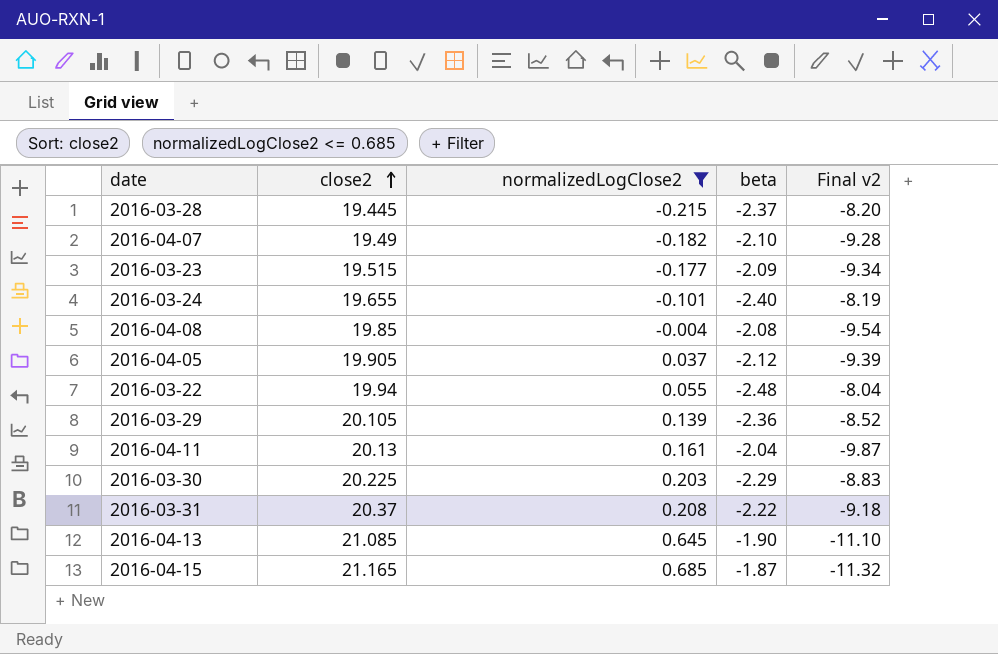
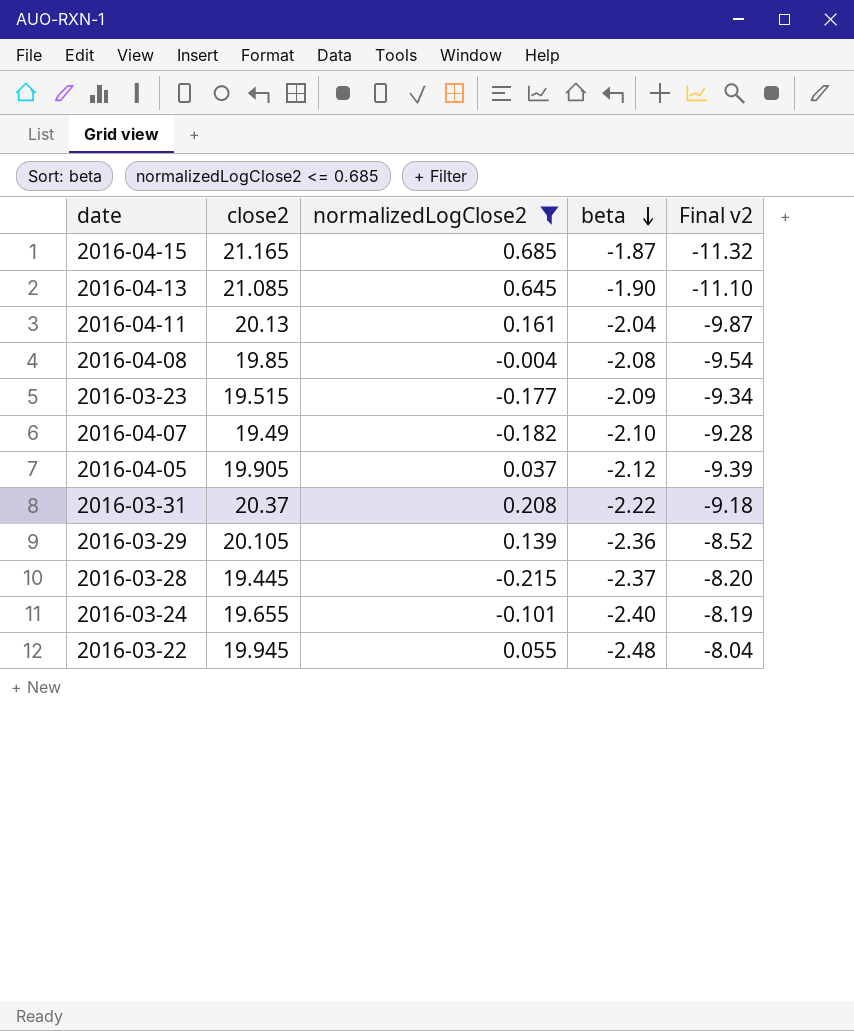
row order: close2 ascending -> beta descending
row 2016-03-30: 20.225 | 0.203 | -2.29 | -8.83 -> none
2016-03-22 | close2: 19.94 -> 19.945

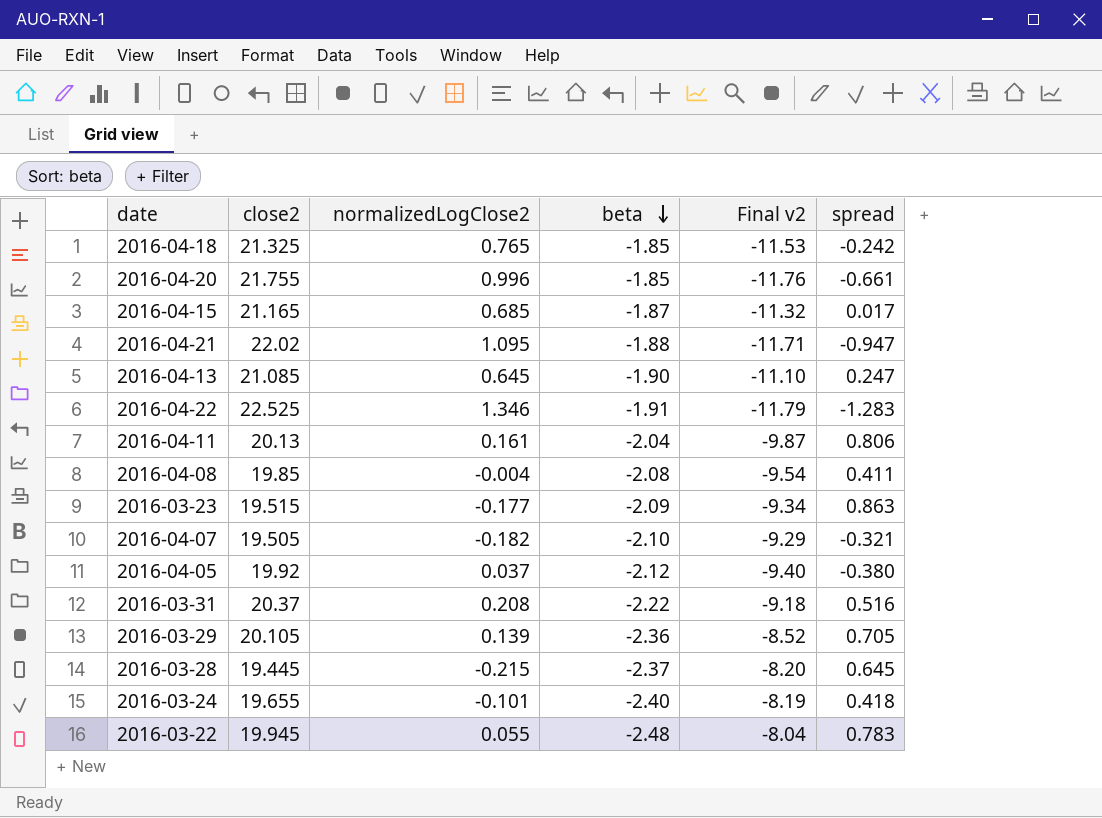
filter: normalizedLogClose2 <= 0.685 -> none
column spread | position: none -> 6
2016-04-07 | close2: 19.49 -> 19.505
2016-04-07 | Final v2: -9.28 -> -9.29
2016-04-05 | close2: 19.905 -> 19.92
2016-04-05 | Final v2: -9.39 -> -9.40

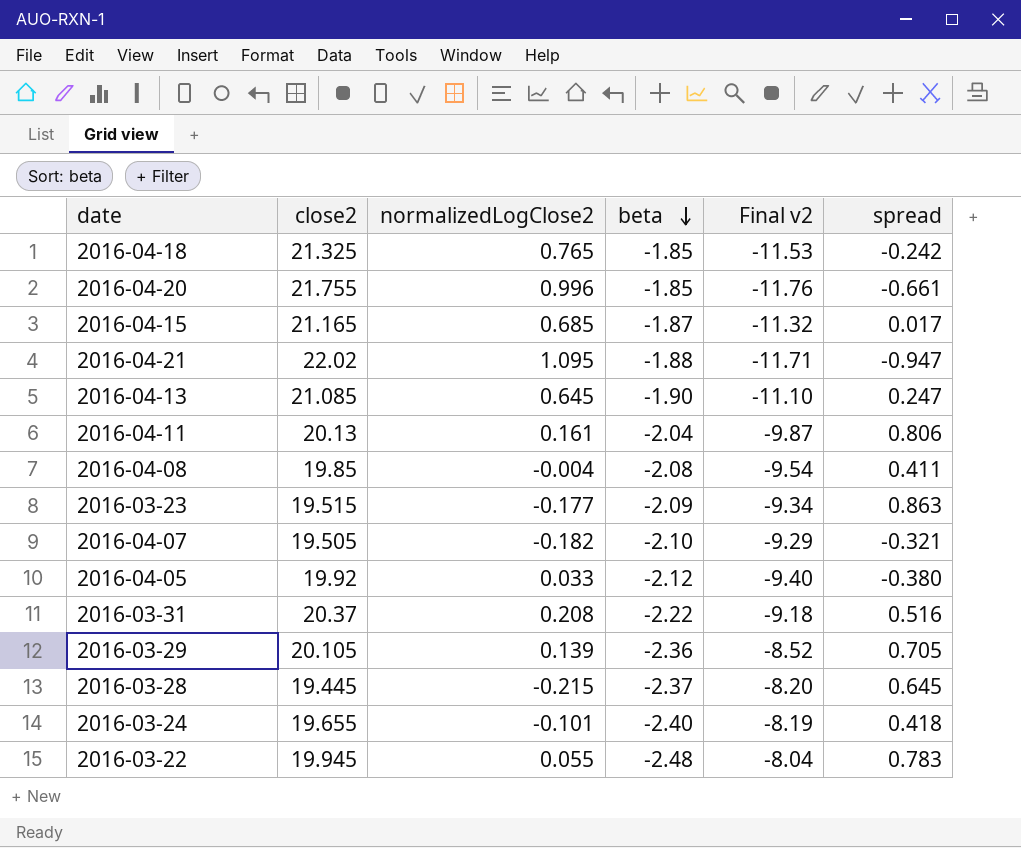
row 2016-04-22: 22.525 | 1.346 | -1.91 | -11.79 | -1.283 -> none
2016-04-05 | normalizedLogClose2: 0.037 -> 0.033

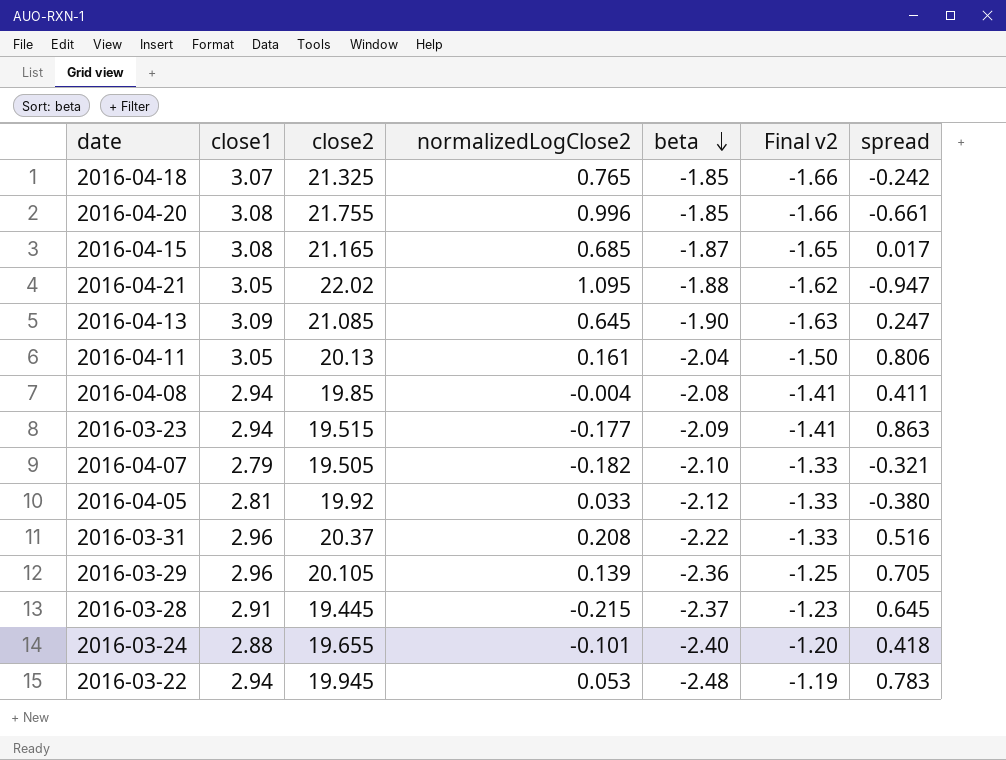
column close1 | position: none -> 2
column Final v2 | formula: [close2] / [beta] -> [close1] / [beta]
2016-03-22 | normalizedLogClose2: 0.055 -> 0.053

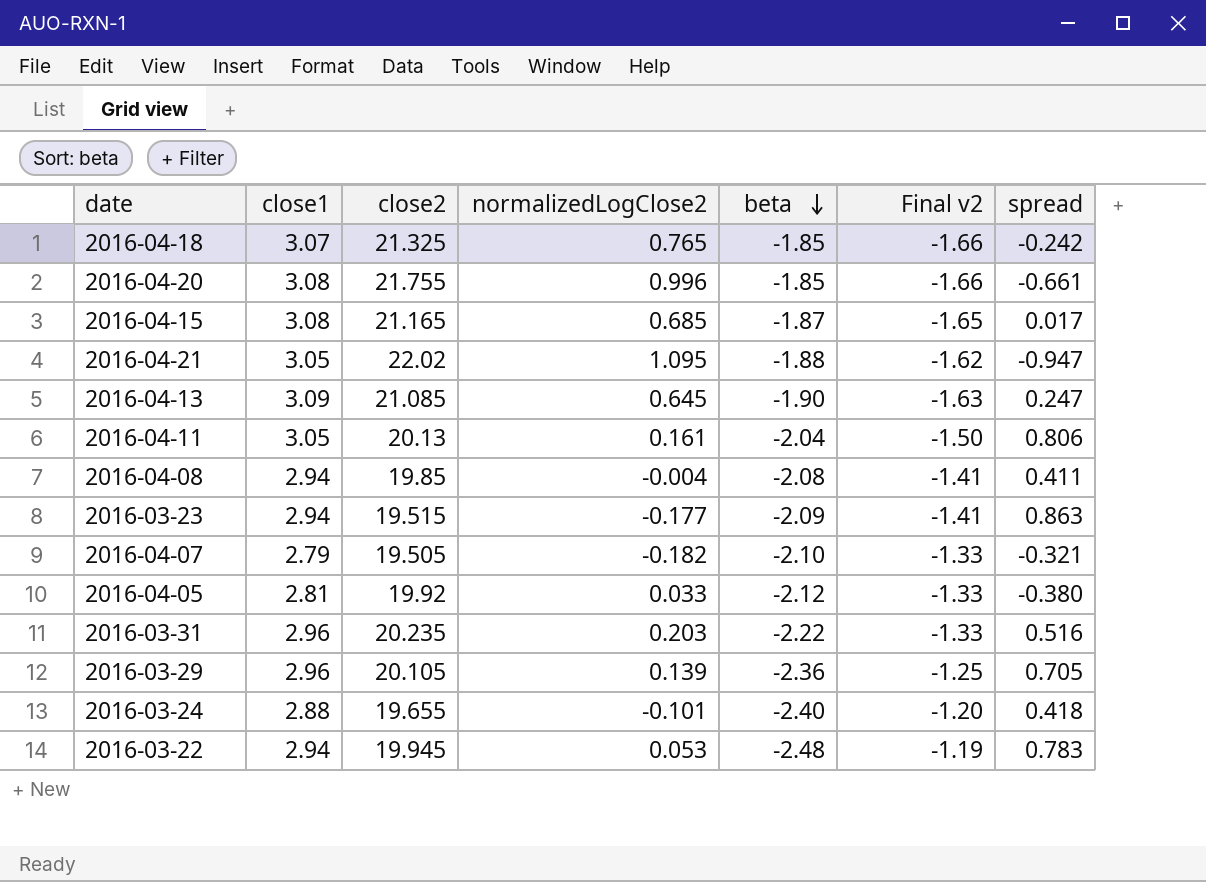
row 2016-03-28: 2.91 | 19.445 | -0.215 | -2.37 | -1.23 | 0.645 -> none
2016-03-31 | close2: 20.37 -> 20.235
2016-03-31 | normalizedLogClose2: 0.208 -> 0.203

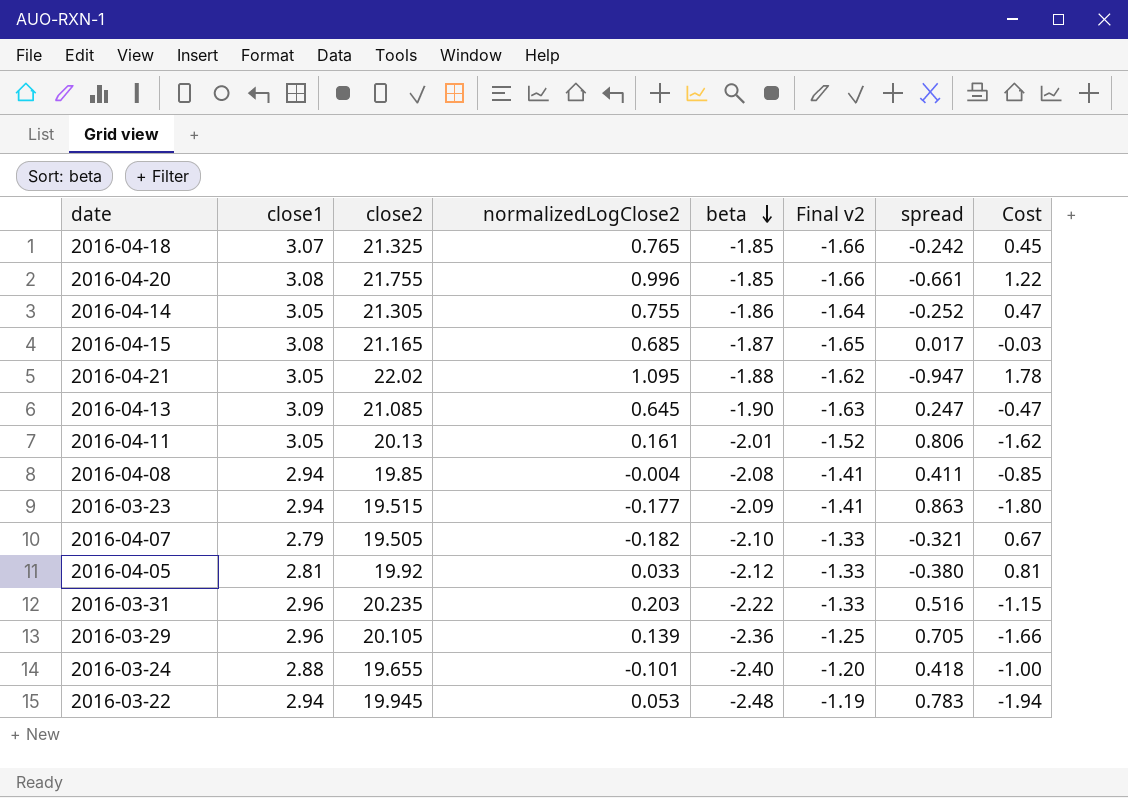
column Cost | formula: none -> [beta] * [spread]
row 2016-04-14: none -> 3.05 | 21.305 | 0.755 | -1.86 | -1.64 | -0.252 | 0.47
2016-04-11 | beta: -2.04 -> -2.01
2016-04-11 | Final v2: -1.50 -> -1.52

